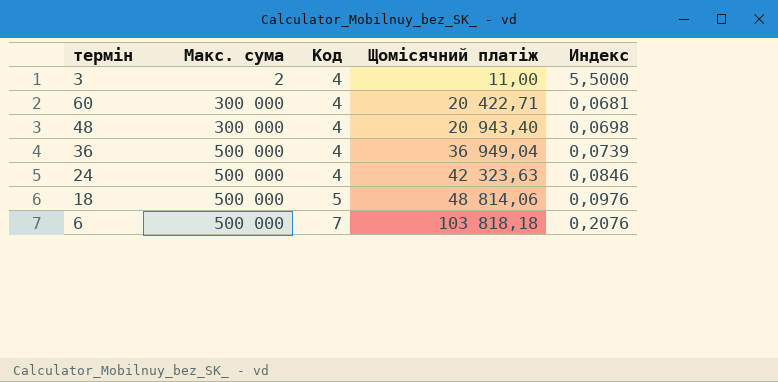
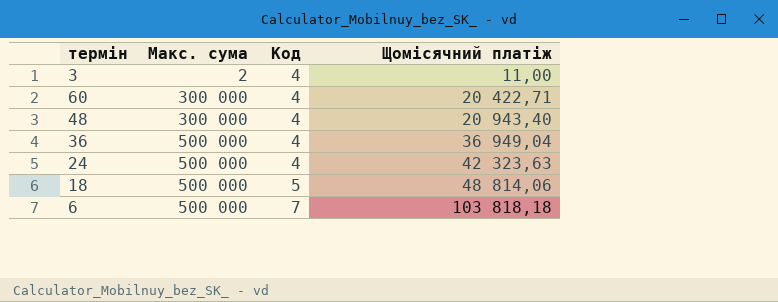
column Индекс | formula: [Щомісячний платіж] / [Макс. сума] -> none

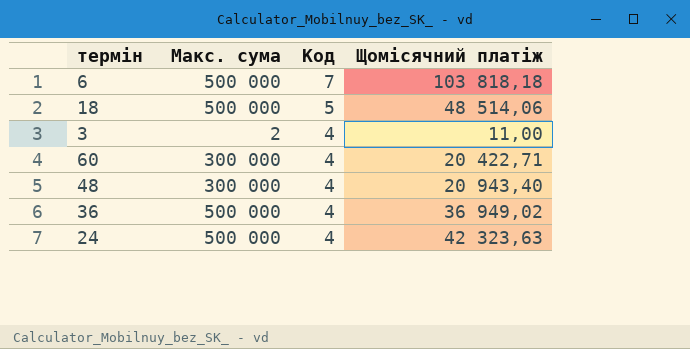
row order: Макс. сума ascending -> Код descending
18 | Щомісячний платіж: 48 814,06 -> 48 514,06
36 | Щомісячний платіж: 36 949,04 -> 36 949,02

